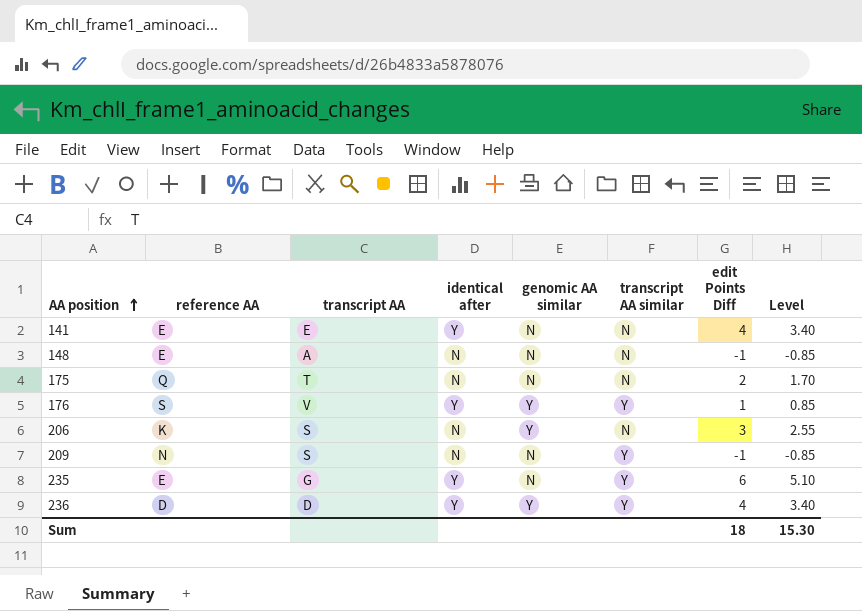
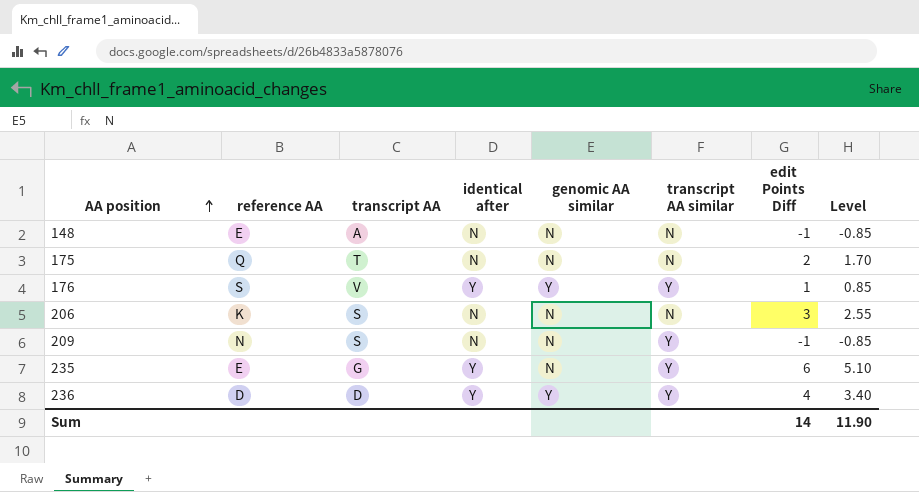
row 141: E | E | Y | N | N | 4 | 3.40 -> none
206 | genomic AA similar: Y -> N
Sum | edit Points Diff: 18 -> 14
Sum | Level: 15.30 -> 11.90

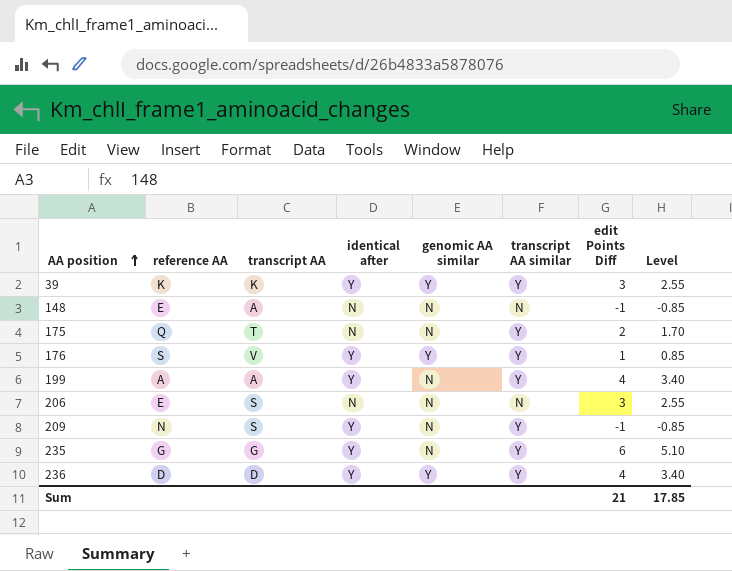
row 39: none -> K | K | Y | Y | Y | 3 | 2.55
175 | transcript AA similar: N -> Y
row 199: none -> A | A | Y | N | Y | 4 | 3.40
206 | reference AA: K -> E
209 | identical after: N -> Y
235 | reference AA: E -> G
Sum | edit Points Diff: 14 -> 21
Sum | Level: 11.90 -> 17.85

